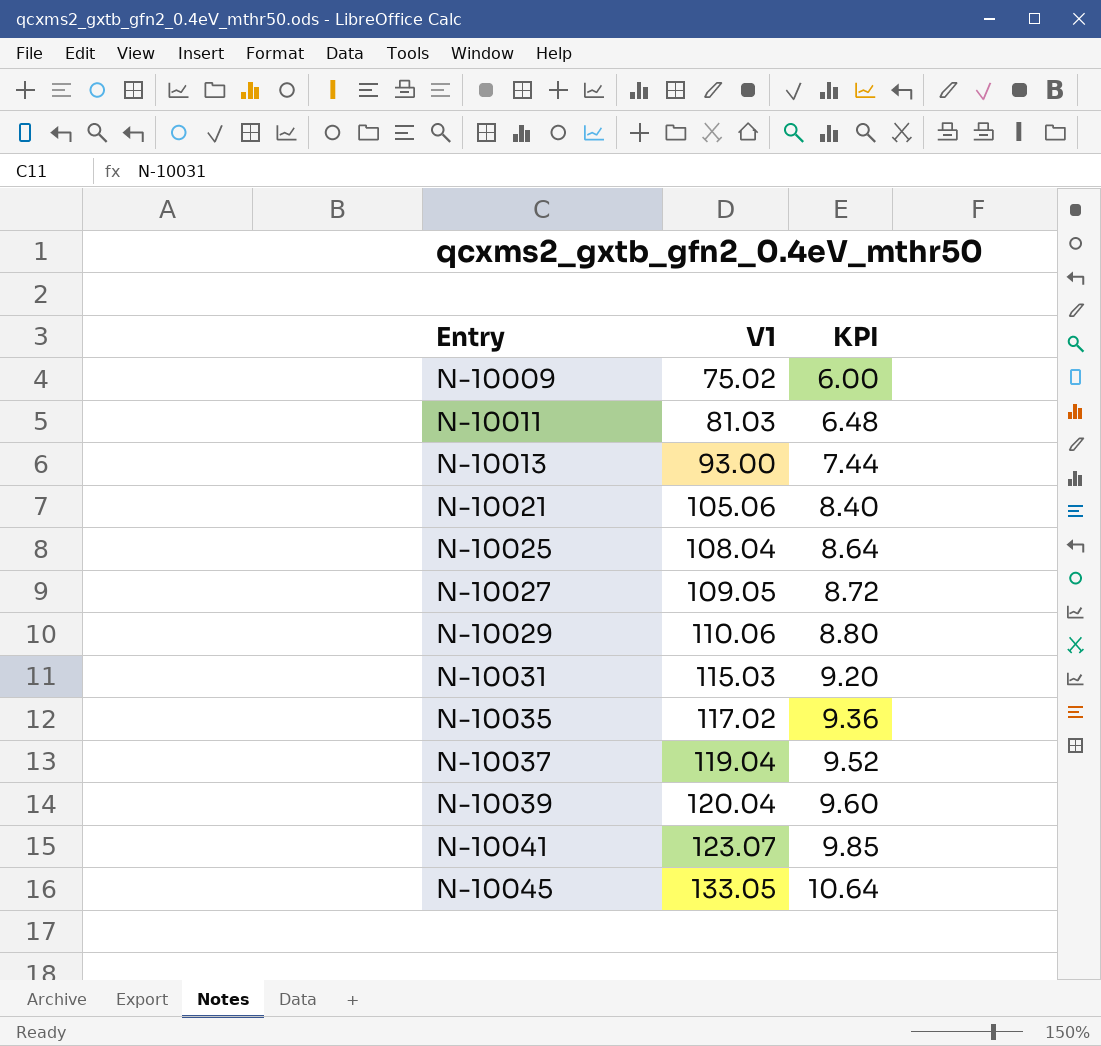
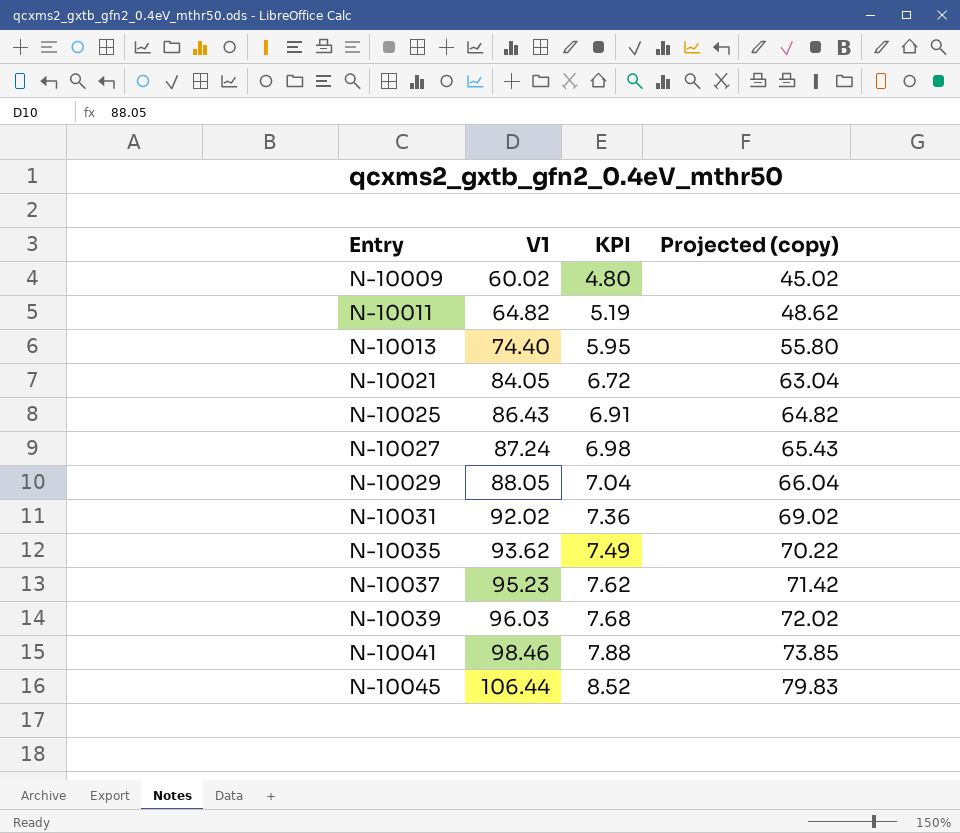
column Projected (copy) | formula: none -> [V1] * 0.75
N-10009 | V1: 75.02 -> 60.02
N-10009 | KPI: 6.00 -> 4.80
N-10011 | V1: 81.03 -> 64.82
N-10011 | KPI: 6.48 -> 5.19
N-10013 | V1: 93.00 -> 74.40
N-10013 | KPI: 7.44 -> 5.95
N-10021 | V1: 105.06 -> 84.05
N-10021 | KPI: 8.40 -> 6.72
N-10025 | V1: 108.04 -> 86.43
N-10025 | KPI: 8.64 -> 6.91
N-10027 | V1: 109.05 -> 87.24
N-10027 | KPI: 8.72 -> 6.98
N-10029 | V1: 110.06 -> 88.05
N-10029 | KPI: 8.80 -> 7.04
N-10031 | V1: 115.03 -> 92.02
N-10031 | KPI: 9.20 -> 7.36
N-10035 | V1: 117.02 -> 93.62
N-10035 | KPI: 9.36 -> 7.49
N-10037 | V1: 119.04 -> 95.23
N-10037 | KPI: 9.52 -> 7.62
N-10039 | V1: 120.04 -> 96.03
N-10039 | KPI: 9.60 -> 7.68
N-10041 | V1: 123.07 -> 98.46
N-10041 | KPI: 9.85 -> 7.88
N-10045 | V1: 133.05 -> 106.44
N-10045 | KPI: 10.64 -> 8.52

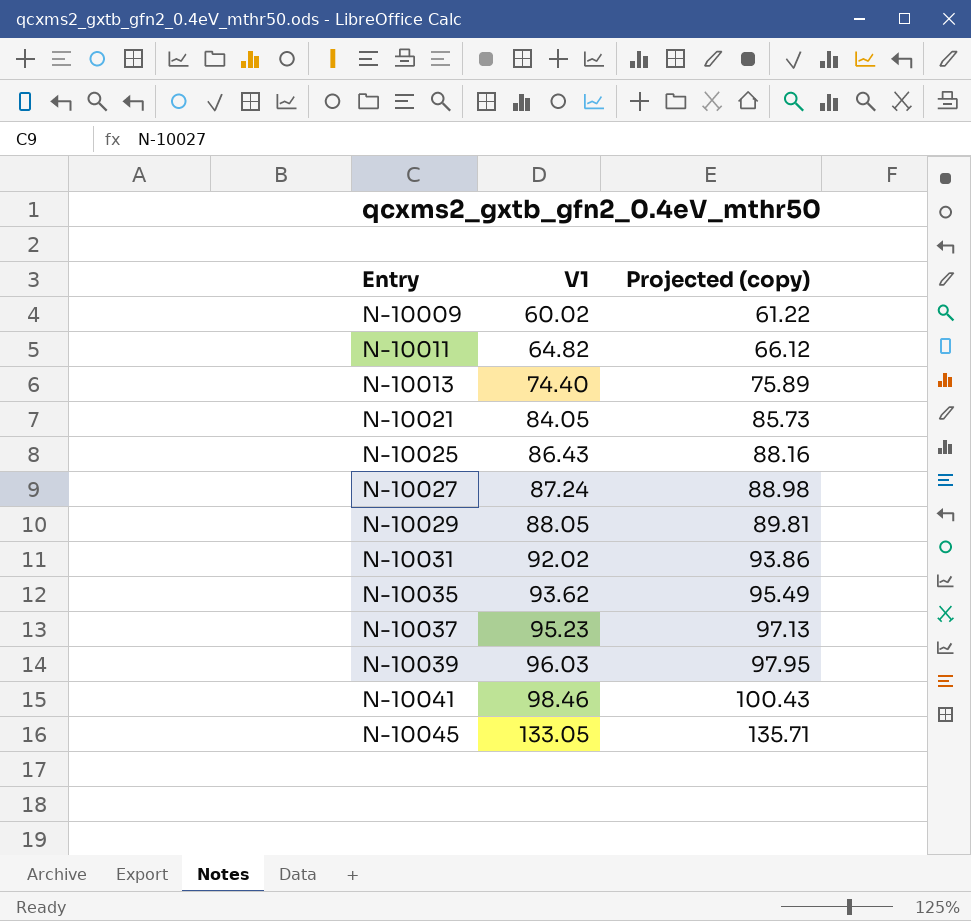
column KPI | formula: [V1] * 0.08 -> none
column Projected (copy) | formula: [V1] * 0.75 -> [V1] * 1.02
N-10045 | V1: 106.44 -> 133.05

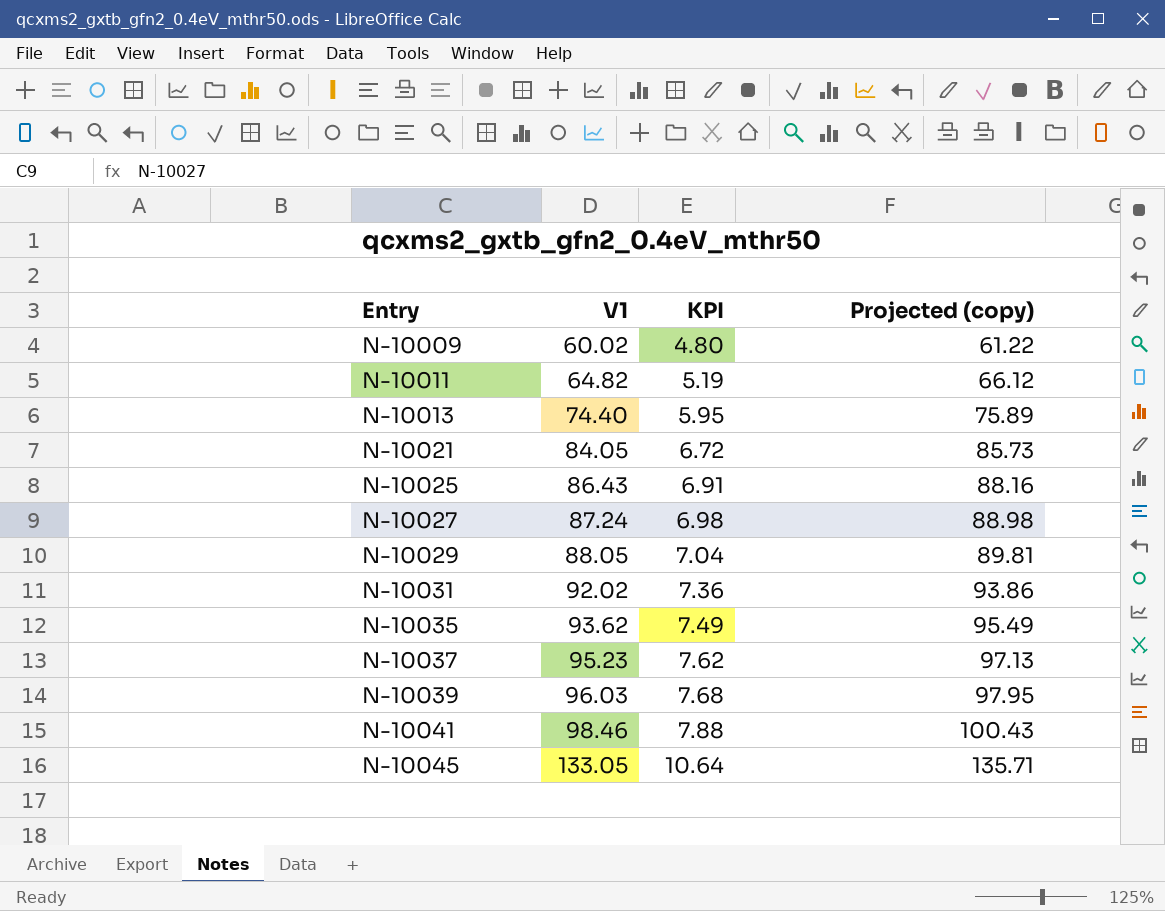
column KPI | formula: none -> [V1] * 0.08

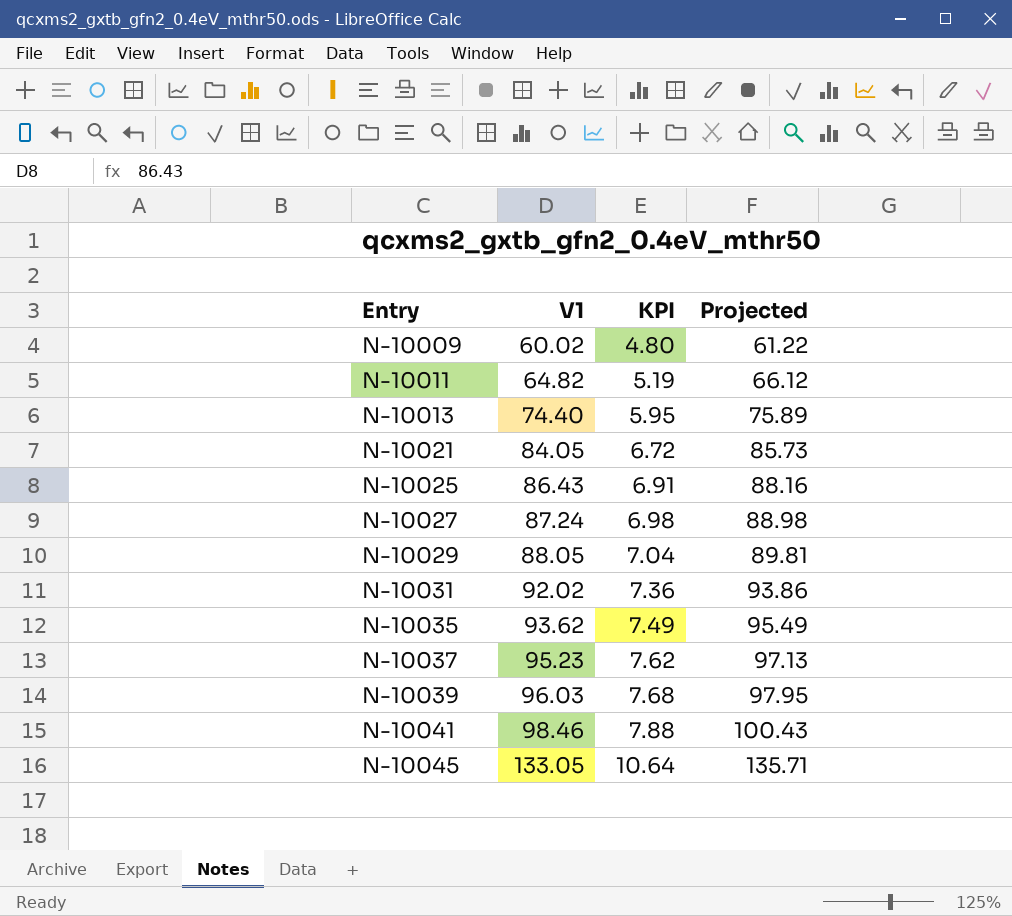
column name: Projected (copy) -> Projected

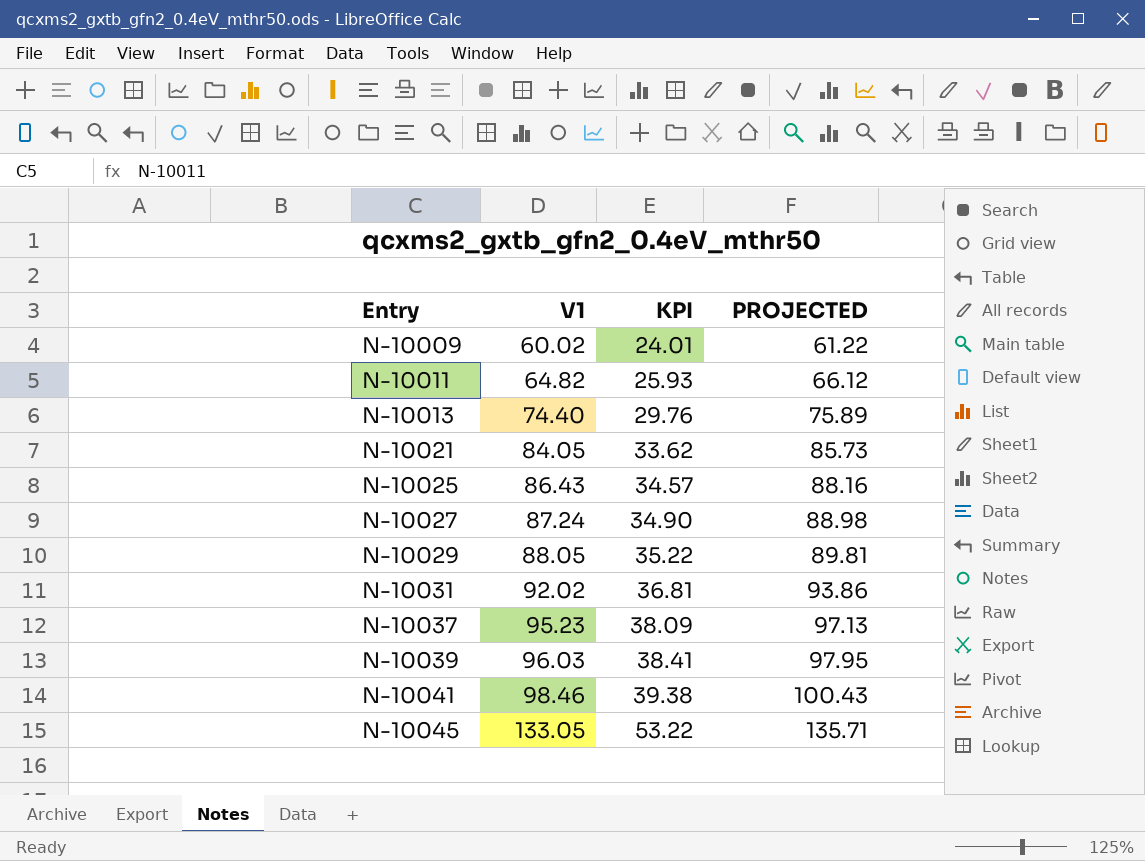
column KPI | formula: [V1] * 0.08 -> [V1] * 0.4
column name: Projected -> PROJECTED
row N-10035: 93.62 | 7.49 | 95.49 -> none

